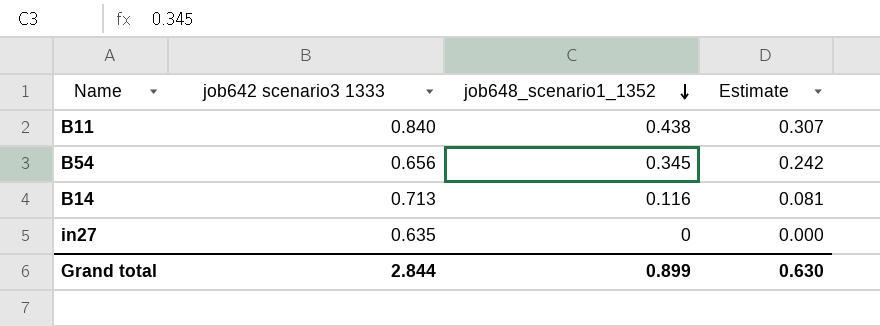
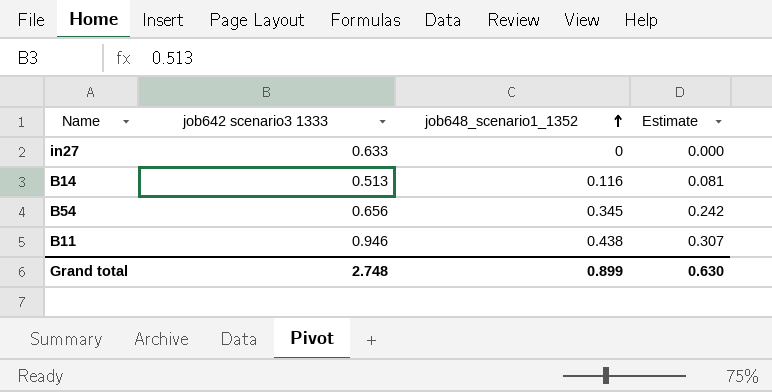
row order: job648_scenario1_1352 descending -> job648_scenario1_1352 ascending
in27 | job642 scenario3 1333: 0.635 -> 0.633
B14 | job642 scenario3 1333: 0.713 -> 0.513
B11 | job642 scenario3 1333: 0.840 -> 0.946
Grand total | job642 scenario3 1333: 2.844 -> 2.748

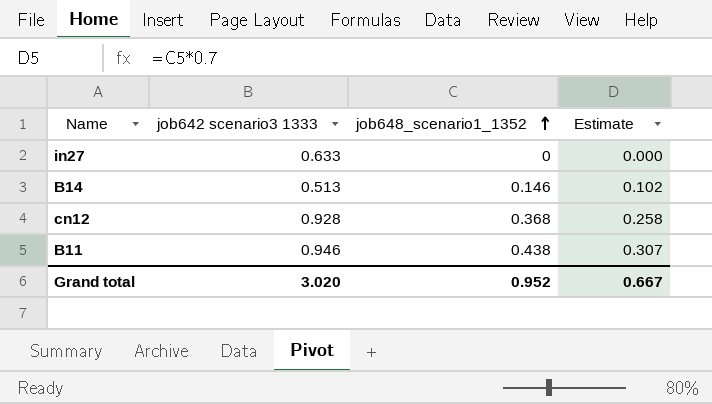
row B54: 0.656 | 0.345 | 0.242 -> none
B14 | job648_scenario1_1352: 0.116 -> 0.146
B14 | Estimate: 0.081 -> 0.102
row cn12: none -> 0.928 | 0.368 | 0.258
Grand total | job642 scenario3 1333: 2.748 -> 3.020
Grand total | job648_scenario1_1352: 0.899 -> 0.952
Grand total | Estimate: 0.630 -> 0.667

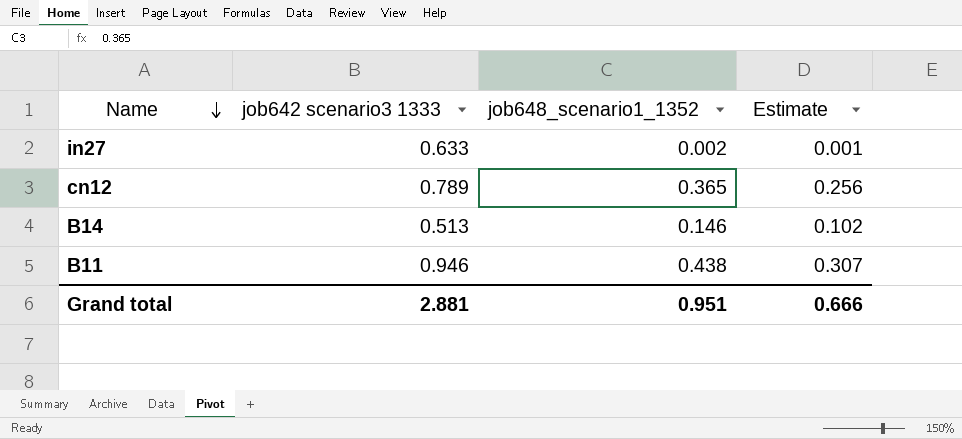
row order: job648_scenario1_1352 ascending -> Name descending
in27 | job648_scenario1_1352: 0 -> 0.002
in27 | Estimate: 0.000 -> 0.001
cn12 | job642 scenario3 1333: 0.928 -> 0.789
cn12 | job648_scenario1_1352: 0.368 -> 0.365
cn12 | Estimate: 0.258 -> 0.256
Grand total | job642 scenario3 1333: 3.020 -> 2.881
Grand total | job648_scenario1_1352: 0.952 -> 0.951
Grand total | Estimate: 0.667 -> 0.666

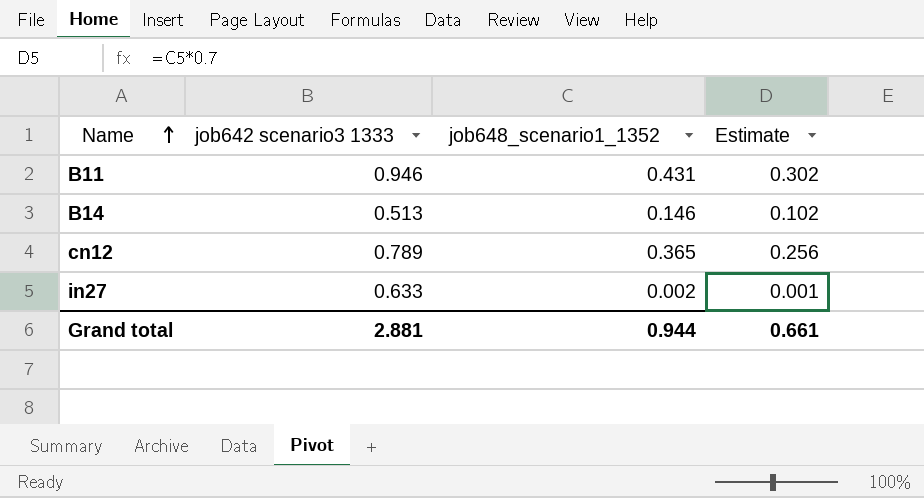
row order: Name descending -> Name ascending
B11 | job648_scenario1_1352: 0.438 -> 0.431
B11 | Estimate: 0.307 -> 0.302
Grand total | job648_scenario1_1352: 0.951 -> 0.944
Grand total | Estimate: 0.666 -> 0.661

